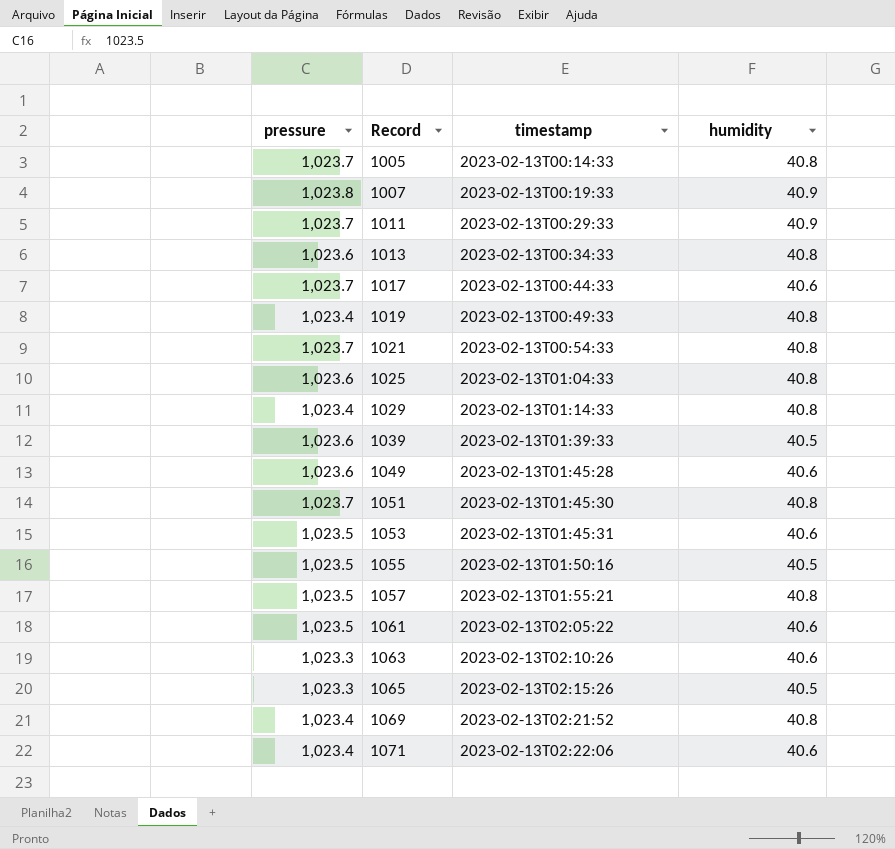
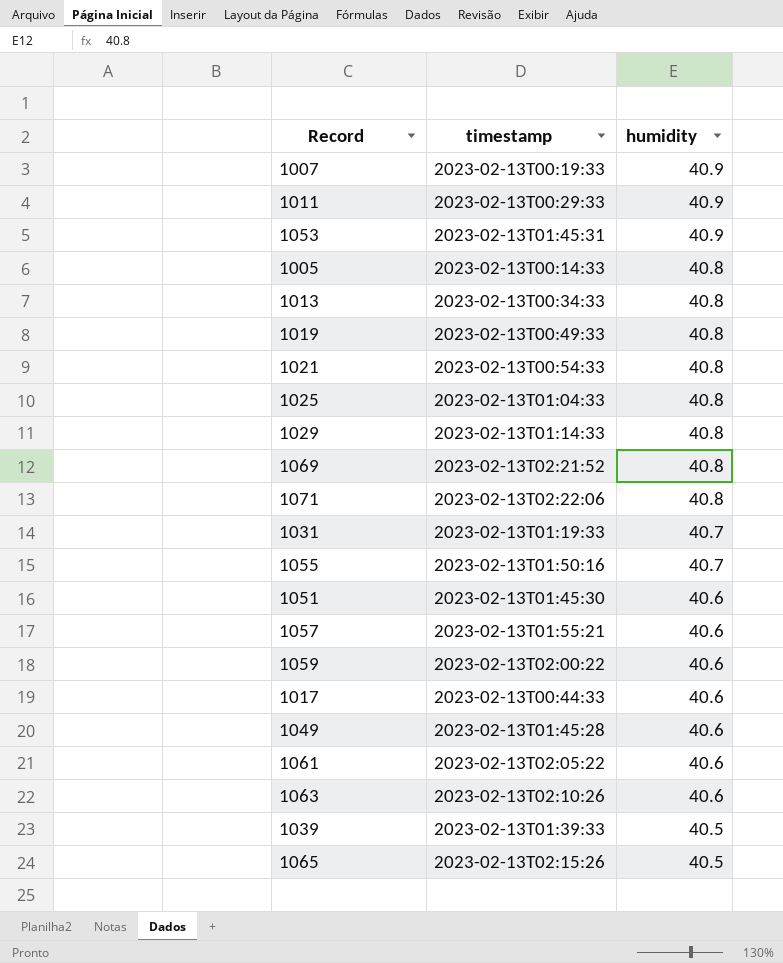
row order: Record ascending -> humidity descending
column pressure | position: 1 -> none
1053 | humidity: 40.6 -> 40.9
1071 | humidity: 40.6 -> 40.8
row 1031: none -> 2023-02-13T01:19:33 | 40.7
1055 | humidity: 40.5 -> 40.7
1051 | humidity: 40.8 -> 40.6
1057 | humidity: 40.8 -> 40.6
row 1059: none -> 2023-02-13T02:00:22 | 40.6

